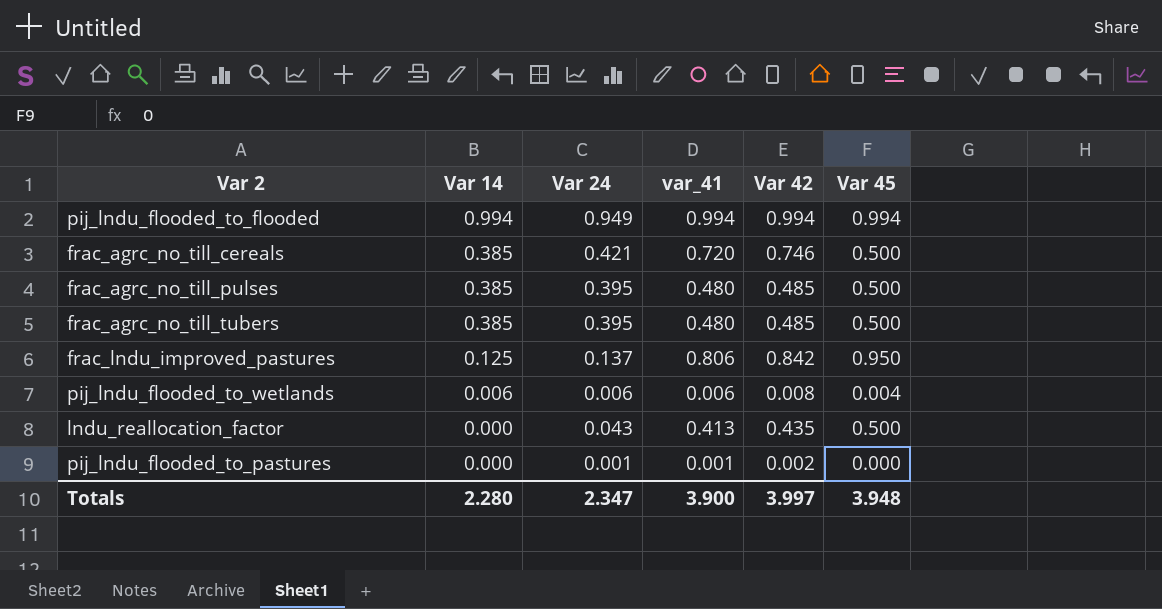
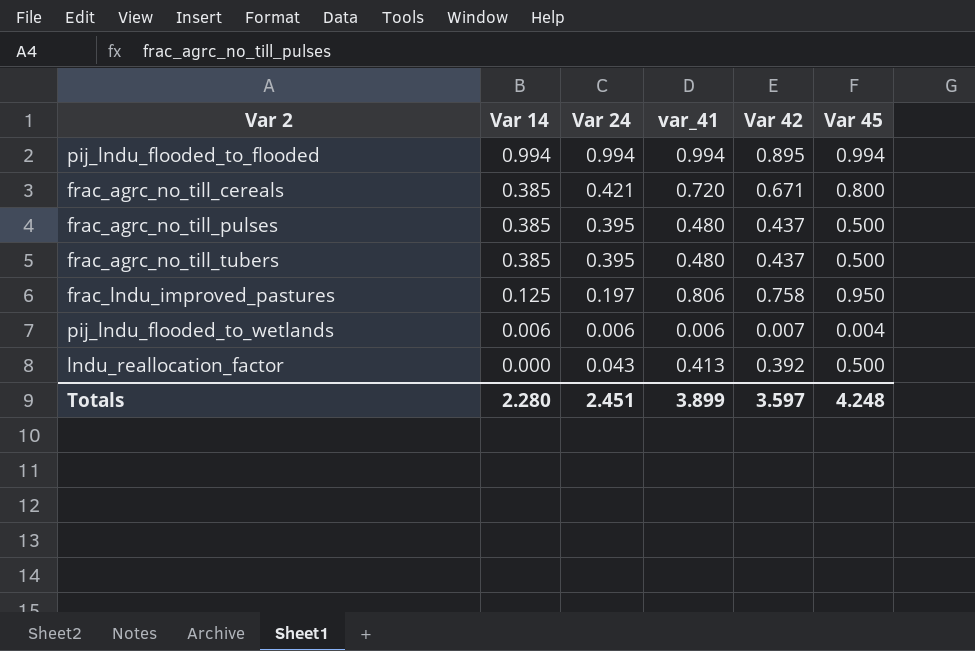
row pij_lndu_flooded_to_pastures: 0.000 | 0.001 | 0.001 | 0.002 | 0.000 -> none
pij_lndu_flooded_to_flooded | Var 24: 0.949 -> 0.994
pij_lndu_flooded_to_flooded | Var 42: 0.994 -> 0.895
frac_agrc_no_till_cereals | Var 42: 0.746 -> 0.671
frac_agrc_no_till_cereals | Var 45: 0.500 -> 0.800
frac_agrc_no_till_pulses | Var 42: 0.485 -> 0.437
frac_agrc_no_till_tubers | Var 42: 0.485 -> 0.437
frac_lndu_improved_pastures | Var 24: 0.137 -> 0.197
frac_lndu_improved_pastures | Var 42: 0.842 -> 0.758
pij_lndu_flooded_to_wetlands | Var 42: 0.008 -> 0.007
lndu_reallocation_factor | Var 42: 0.435 -> 0.392
Totals | Var 24: 2.347 -> 2.451
Totals | var_41: 3.900 -> 3.899
Totals | Var 42: 3.997 -> 3.597
Totals | Var 45: 3.948 -> 4.248

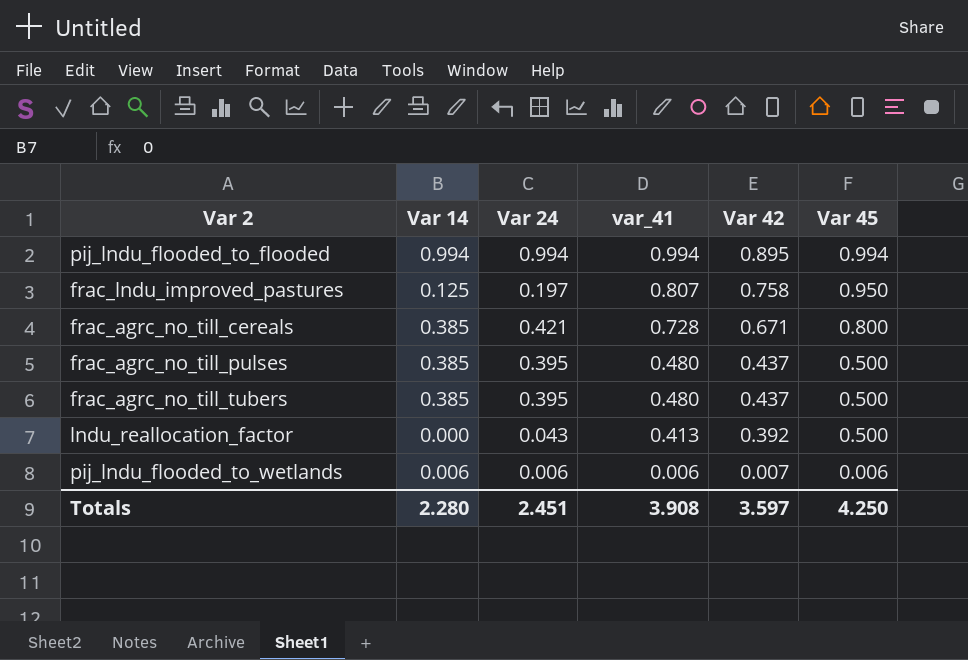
row order: Var 14 descending -> var_41 descending
frac_lndu_improved_pastures | var_41: 0.806 -> 0.807
frac_agrc_no_till_cereals | var_41: 0.720 -> 0.728
pij_lndu_flooded_to_wetlands | Var 45: 0.004 -> 0.006
Totals | var_41: 3.899 -> 3.908
Totals | Var 45: 4.248 -> 4.250

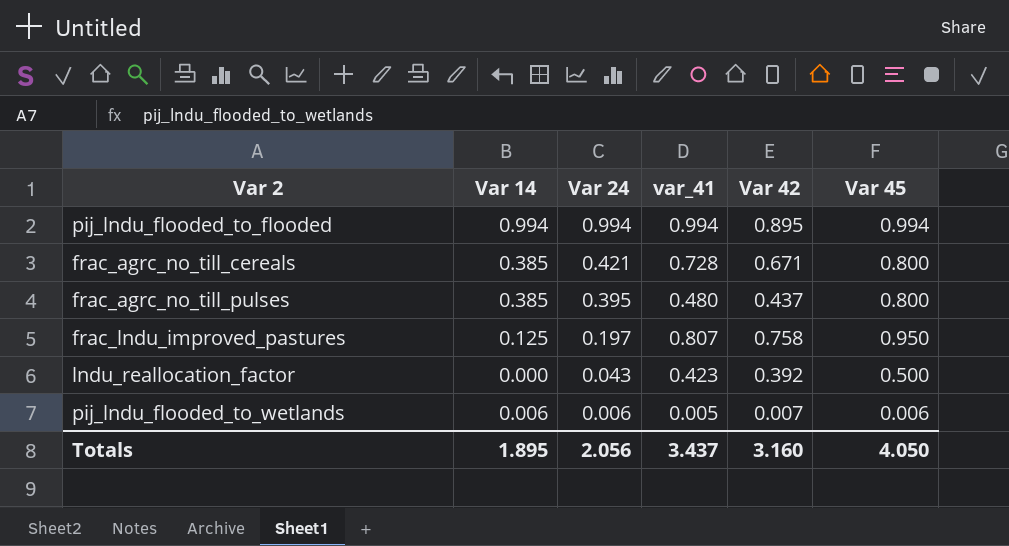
row order: var_41 descending -> Var 24 descending
row frac_agrc_no_till_tubers: 0.385 | 0.395 | 0.480 | 0.437 | 0.500 -> none
frac_agrc_no_till_pulses | Var 45: 0.500 -> 0.800
lndu_reallocation_factor | var_41: 0.413 -> 0.423
pij_lndu_flooded_to_wetlands | var_41: 0.006 -> 0.005
Totals | Var 14: 2.280 -> 1.895
Totals | Var 24: 2.451 -> 2.056
Totals | var_41: 3.908 -> 3.437
Totals | Var 42: 3.597 -> 3.160
Totals | Var 45: 4.250 -> 4.050

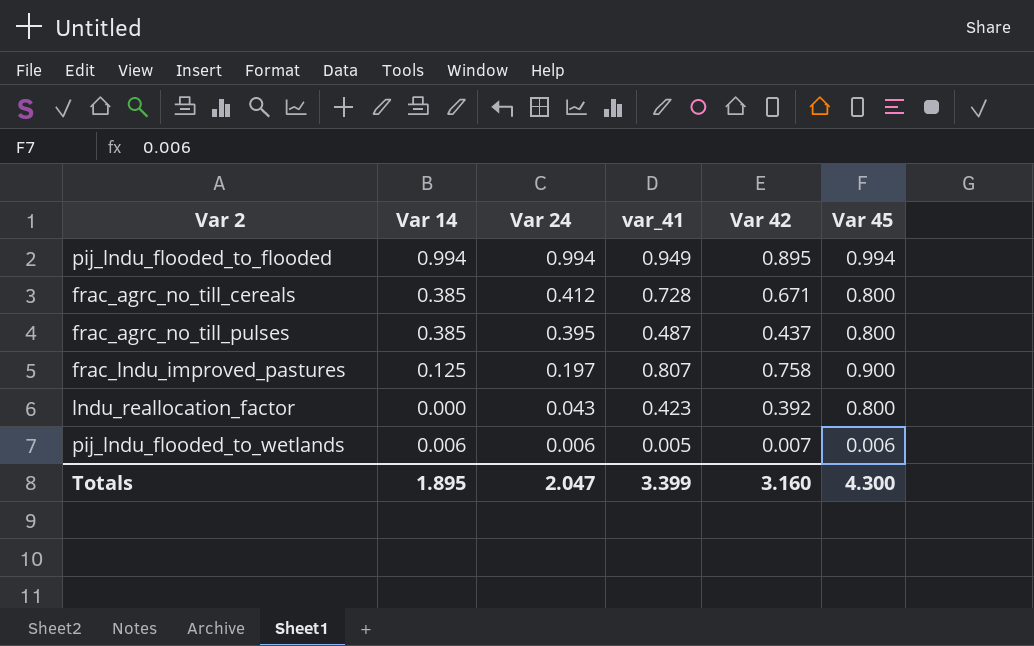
pij_lndu_flooded_to_flooded | var_41: 0.994 -> 0.949
frac_agrc_no_till_cereals | Var 24: 0.421 -> 0.412
frac_agrc_no_till_pulses | var_41: 0.480 -> 0.487
frac_lndu_improved_pastures | Var 45: 0.950 -> 0.900
lndu_reallocation_factor | Var 45: 0.500 -> 0.800
Totals | Var 24: 2.056 -> 2.047
Totals | var_41: 3.437 -> 3.399
Totals | Var 45: 4.050 -> 4.300

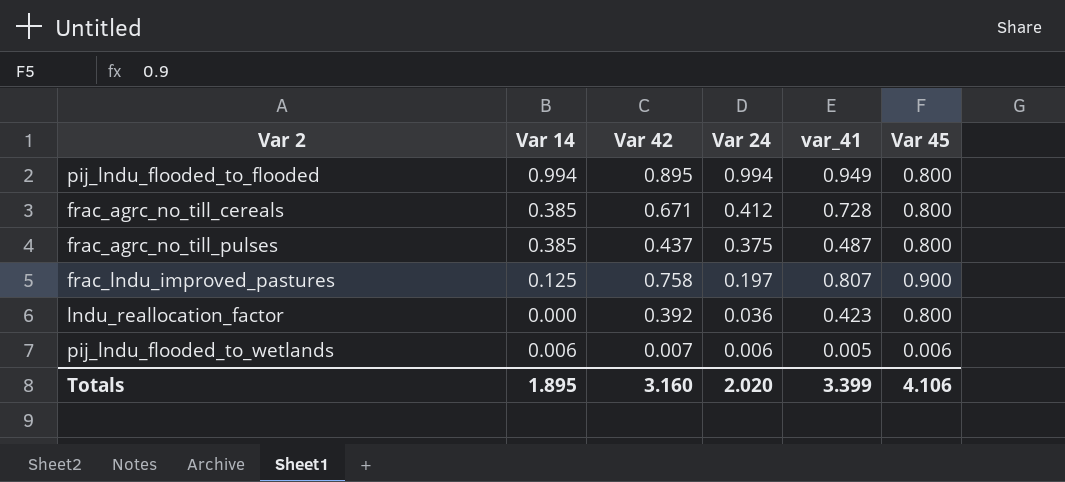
column Var 42 | position: 5 -> 3
pij_lndu_flooded_to_flooded | Var 45: 0.994 -> 0.800
frac_agrc_no_till_pulses | Var 24: 0.395 -> 0.375
lndu_reallocation_factor | Var 24: 0.043 -> 0.036
Totals | Var 24: 2.047 -> 2.020
Totals | Var 45: 4.300 -> 4.106

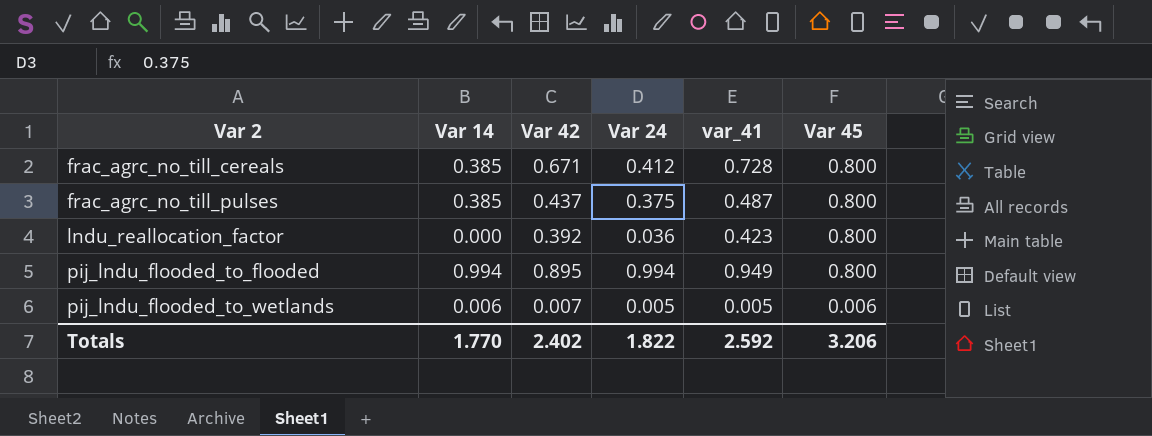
row order: Var 24 descending -> Var 2 ascending
row frac_lndu_improved_pastures: 0.125 | 0.758 | 0.197 | 0.807 | 0.900 -> none
pij_lndu_flooded_to_wetlands | Var 24: 0.006 -> 0.005
Totals | Var 14: 1.895 -> 1.770
Totals | Var 42: 3.160 -> 2.402
Totals | Var 24: 2.020 -> 1.822
Totals | var_41: 3.399 -> 2.592
Totals | Var 45: 4.106 -> 3.206

